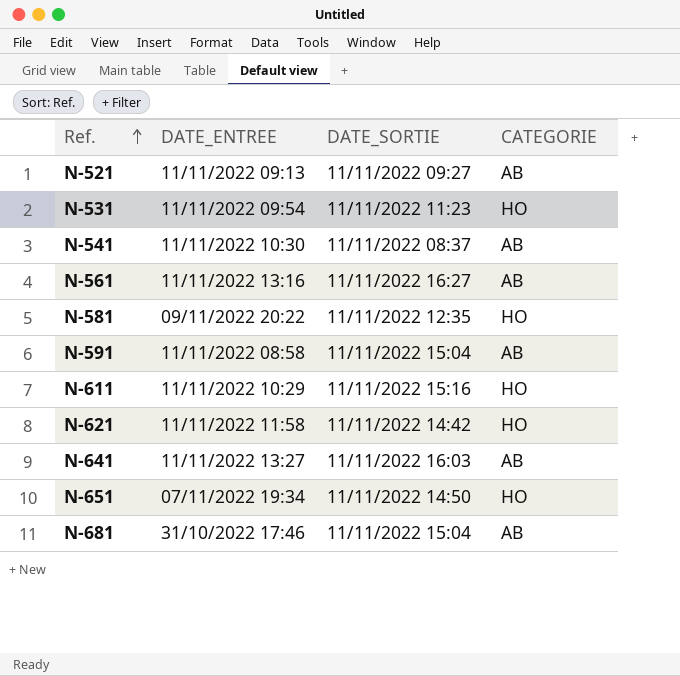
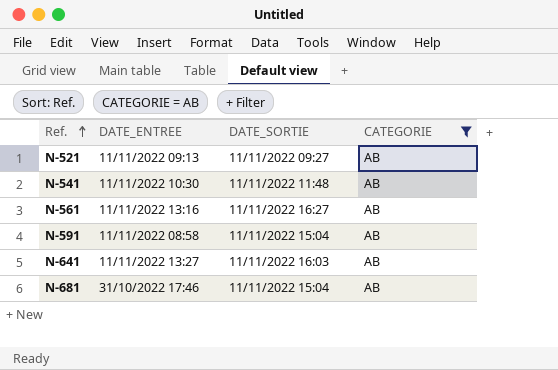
filter: none -> CATEGORIE = AB
N-541 | DATE_SORTIE: 11/11/2022 08:37 -> 11/11/2022 11:48

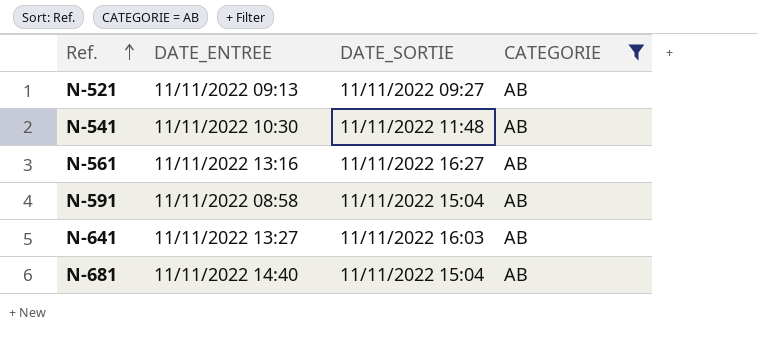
N-681 | DATE_ENTREE: 31/10/2022 17:46 -> 11/11/2022 14:40

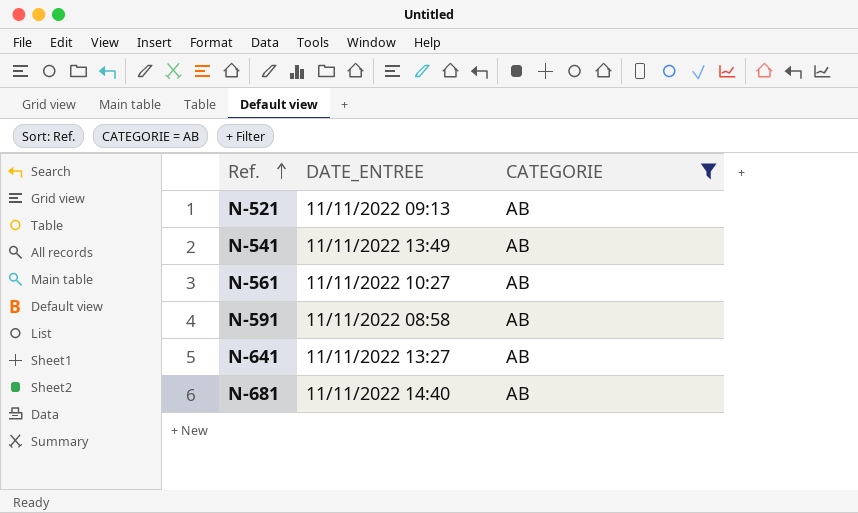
column DATE_SORTIE | position: 3 -> none
N-541 | DATE_ENTREE: 11/11/2022 10:30 -> 11/11/2022 13:49
N-561 | DATE_ENTREE: 11/11/2022 13:16 -> 11/11/2022 10:27

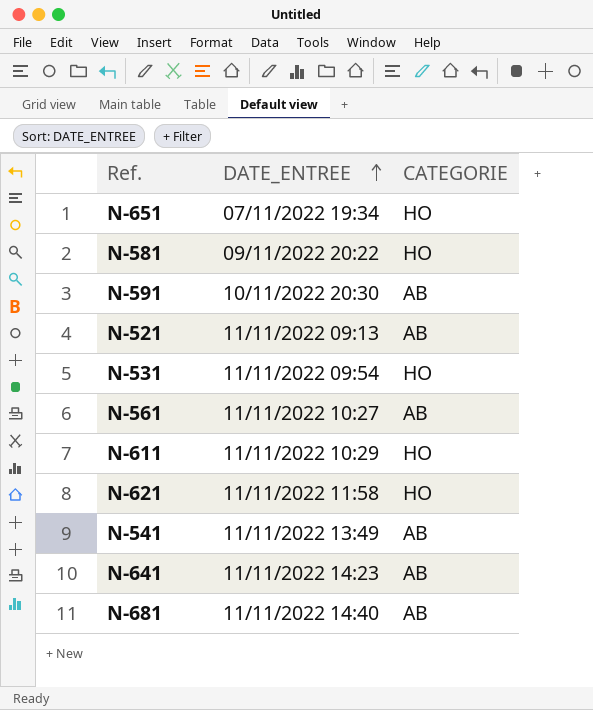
filter: CATEGORIE = AB -> none
row order: Ref. ascending -> DATE_ENTREE ascending
N-591 | DATE_ENTREE: 11/11/2022 08:58 -> 10/11/2022 20:30
N-641 | DATE_ENTREE: 11/11/2022 13:27 -> 11/11/2022 14:23

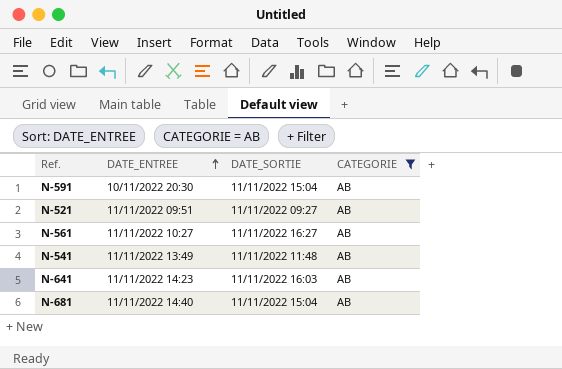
filter: none -> CATEGORIE = AB
column DATE_SORTIE | position: none -> 3
N-521 | DATE_ENTREE: 11/11/2022 09:13 -> 11/11/2022 09:51

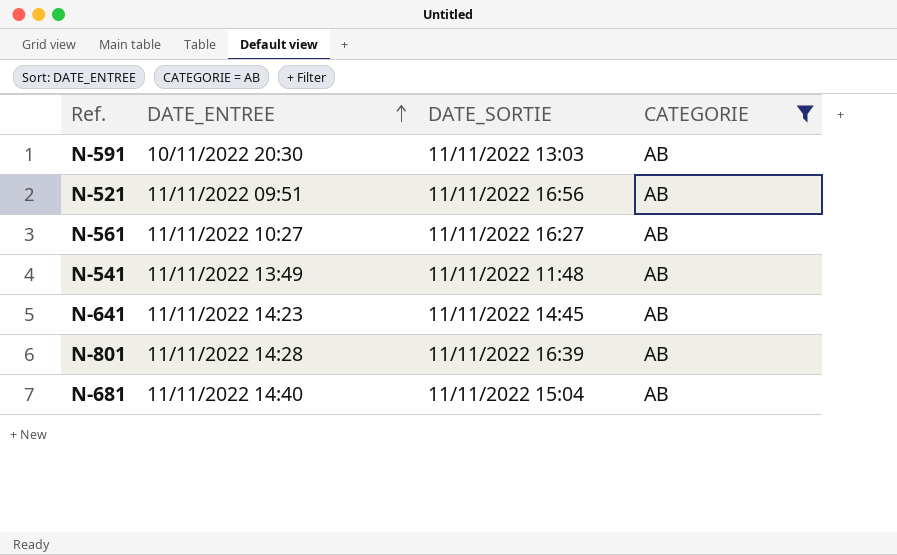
N-591 | DATE_SORTIE: 11/11/2022 15:04 -> 11/11/2022 13:03
N-521 | DATE_SORTIE: 11/11/2022 09:27 -> 11/11/2022 16:56
N-641 | DATE_SORTIE: 11/11/2022 16:03 -> 11/11/2022 14:45
row N-801: none -> 11/11/2022 14:28 | 11/11/2022 16:39 | AB

